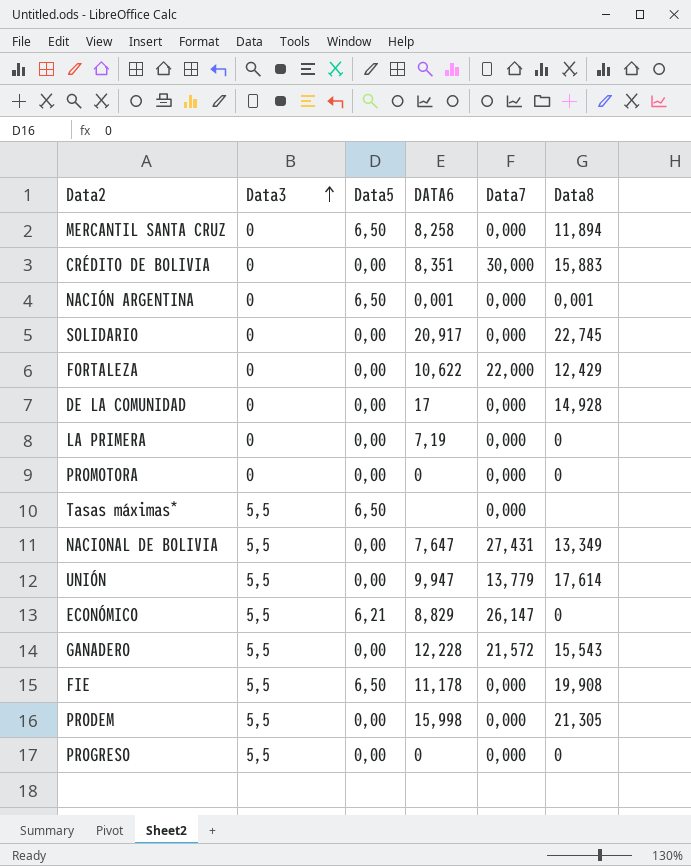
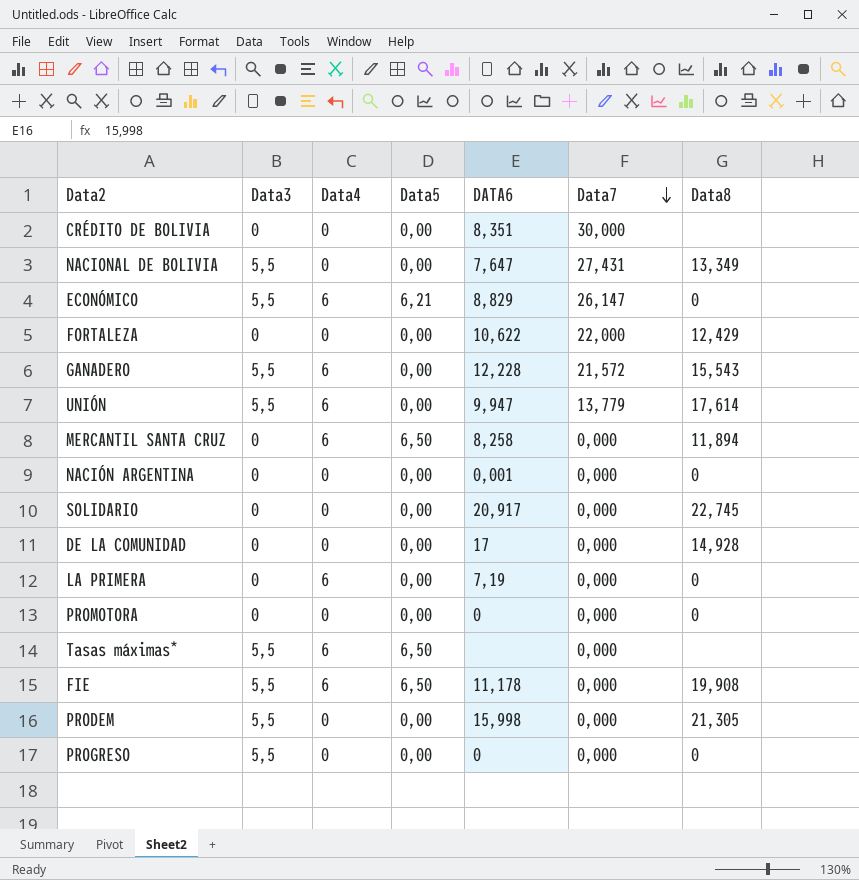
row order: Data3 ascending -> Data7 descending
column Data4 | position: none -> 3
CRÉDITO DE BOLIVIA | Data8: 15,883 -> none
NACIÓN ARGENTINA | Data5: 6,50 -> 0,00
NACIÓN ARGENTINA | Data8: 0,001 -> 0

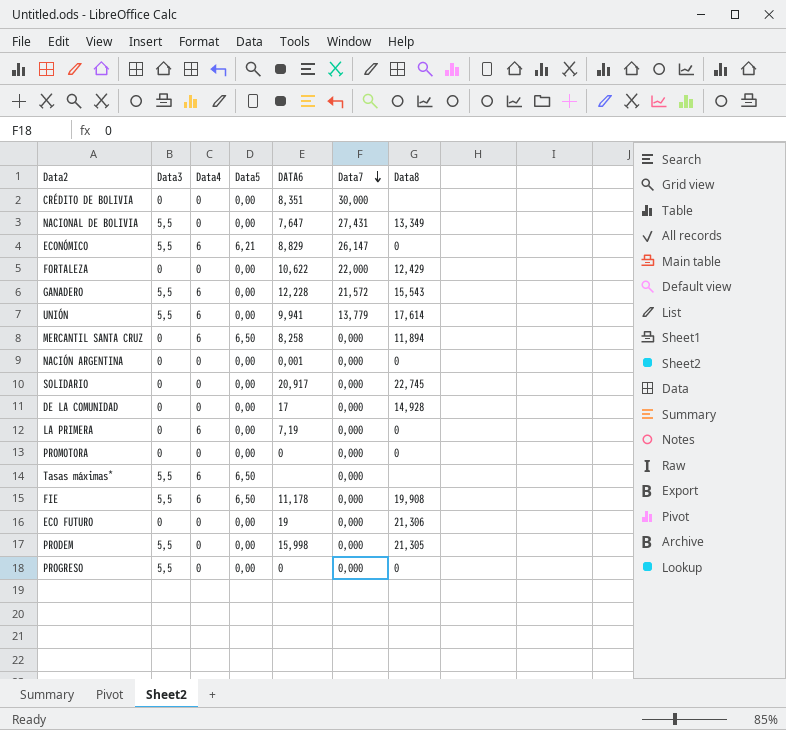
UNIÓN | DATA6: 9,947 -> 9,941
row ECO FUTURO: none -> 0 | 0 | 0,00 | 19 | 0,000 | 21,306

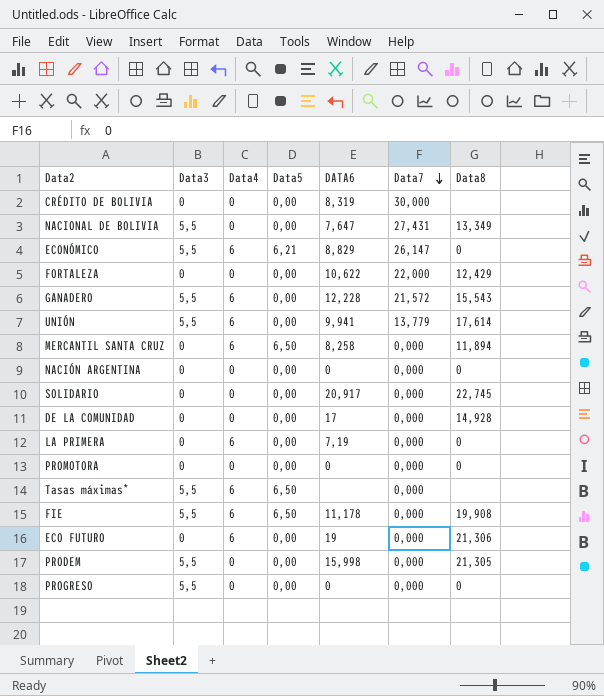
CRÉDITO DE BOLIVIA | DATA6: 8,351 -> 8,319
NACIÓN ARGENTINA | DATA6: 0,001 -> 0
ECO FUTURO | Data4: 0 -> 6

